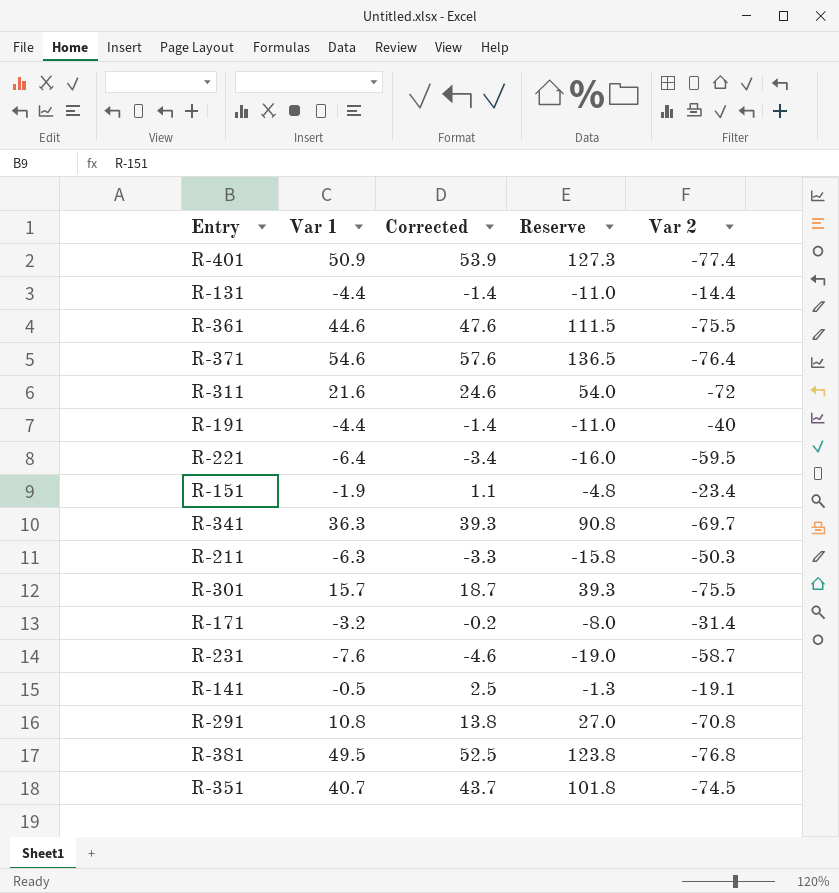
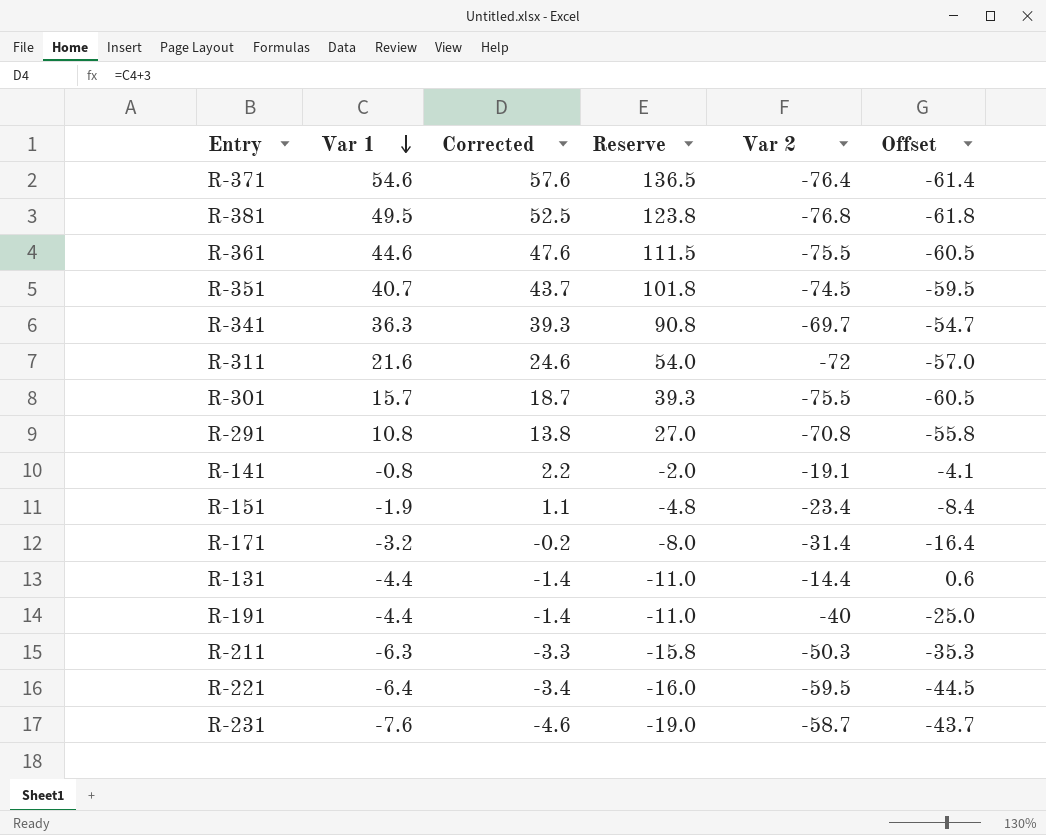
row order: none -> Var 1 descending
column Offset | formula: none -> [Var 2] + 15
row R-401: 50.9 | 53.9 | 127.3 | -77.4 -> none
R-141 | Var 1: -0.5 -> -0.8
R-141 | Corrected: 2.5 -> 2.2
R-141 | Reserve: -1.3 -> -2.0

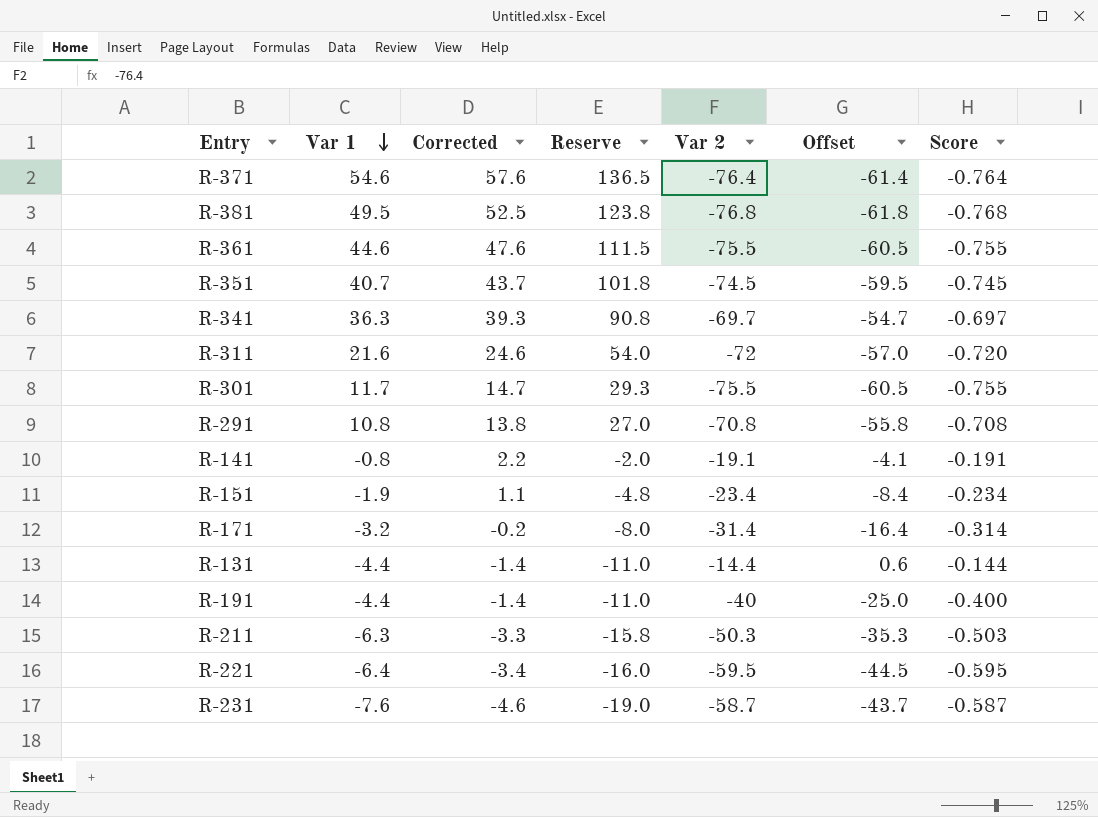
column Score | formula: none -> [Var 2] * 0.01
R-301 | Var 1: 15.7 -> 11.7
R-301 | Corrected: 18.7 -> 14.7
R-301 | Reserve: 39.3 -> 29.3

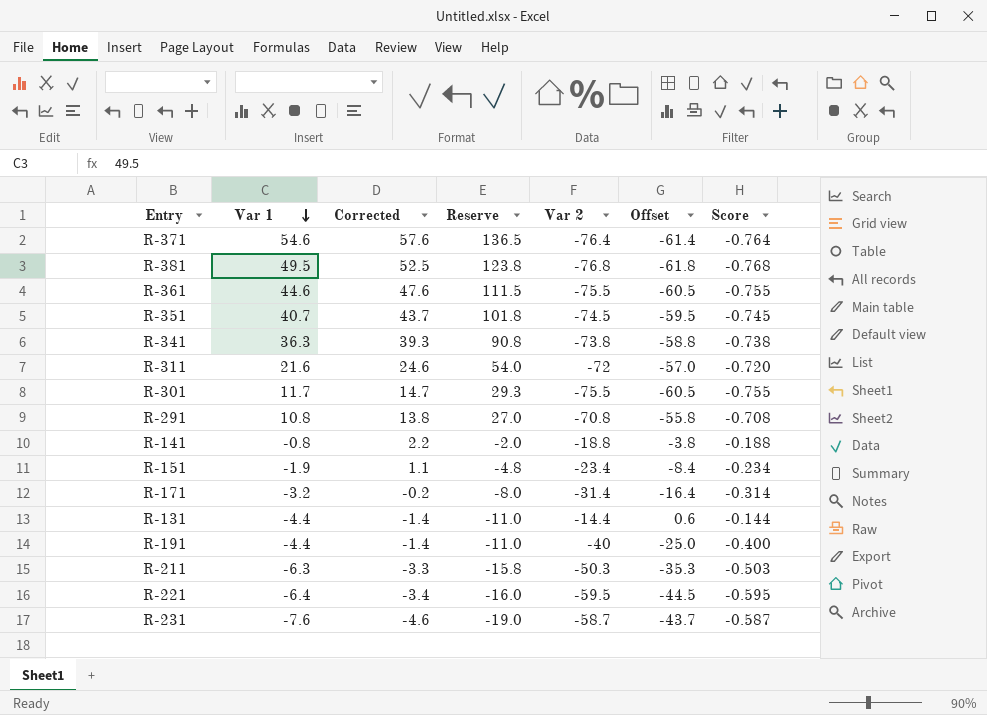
R-341 | Var 2: -69.7 -> -73.8
R-341 | Offset: -54.7 -> -58.8
R-341 | Score: -0.697 -> -0.738
R-141 | Var 2: -19.1 -> -18.8
R-141 | Offset: -4.1 -> -3.8
R-141 | Score: -0.191 -> -0.188

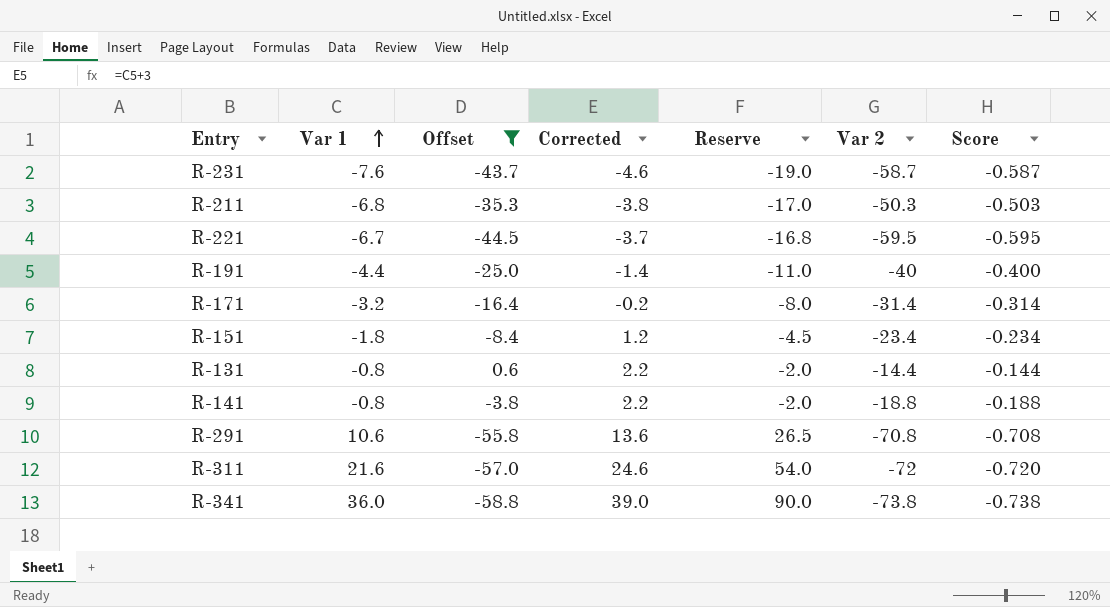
filter: none -> Offset >= -58.8
row order: Var 1 descending -> Var 1 ascending
column Offset | position: 6 -> 3
R-211 | Var 1: -6.3 -> -6.8
R-211 | Corrected: -3.3 -> -3.8
R-211 | Reserve: -15.8 -> -17.0
R-221 | Var 1: -6.4 -> -6.7
R-221 | Corrected: -3.4 -> -3.7
R-221 | Reserve: -16.0 -> -16.8
R-151 | Var 1: -1.9 -> -1.8
R-151 | Corrected: 1.1 -> 1.2
R-151 | Reserve: -4.8 -> -4.5
R-131 | Var 1: -4.4 -> -0.8
R-131 | Corrected: -1.4 -> 2.2
R-131 | Reserve: -11.0 -> -2.0
R-291 | Var 1: 10.8 -> 10.6
R-291 | Corrected: 13.8 -> 13.6
R-291 | Reserve: 27.0 -> 26.5
R-341 | Var 1: 36.3 -> 36.0
R-341 | Corrected: 39.3 -> 39.0
R-341 | Reserve: 90.8 -> 90.0

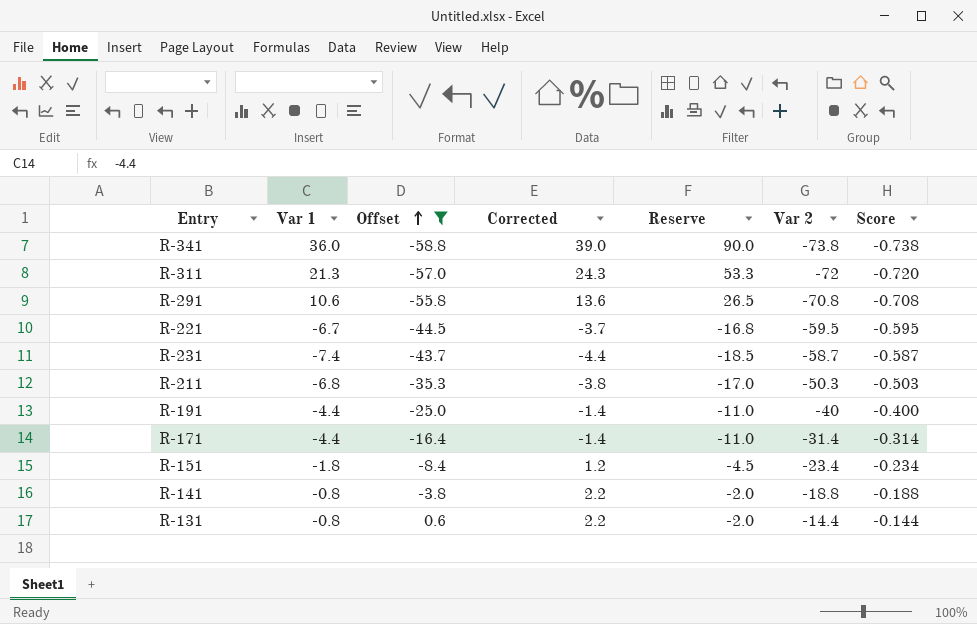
row order: Var 1 ascending -> Offset ascending
R-311 | Var 1: 21.6 -> 21.3
R-311 | Corrected: 24.6 -> 24.3
R-311 | Reserve: 54.0 -> 53.3
R-231 | Var 1: -7.6 -> -7.4
R-231 | Corrected: -4.6 -> -4.4
R-231 | Reserve: -19.0 -> -18.5
R-171 | Var 1: -3.2 -> -4.4
R-171 | Corrected: -0.2 -> -1.4
R-171 | Reserve: -8.0 -> -11.0

